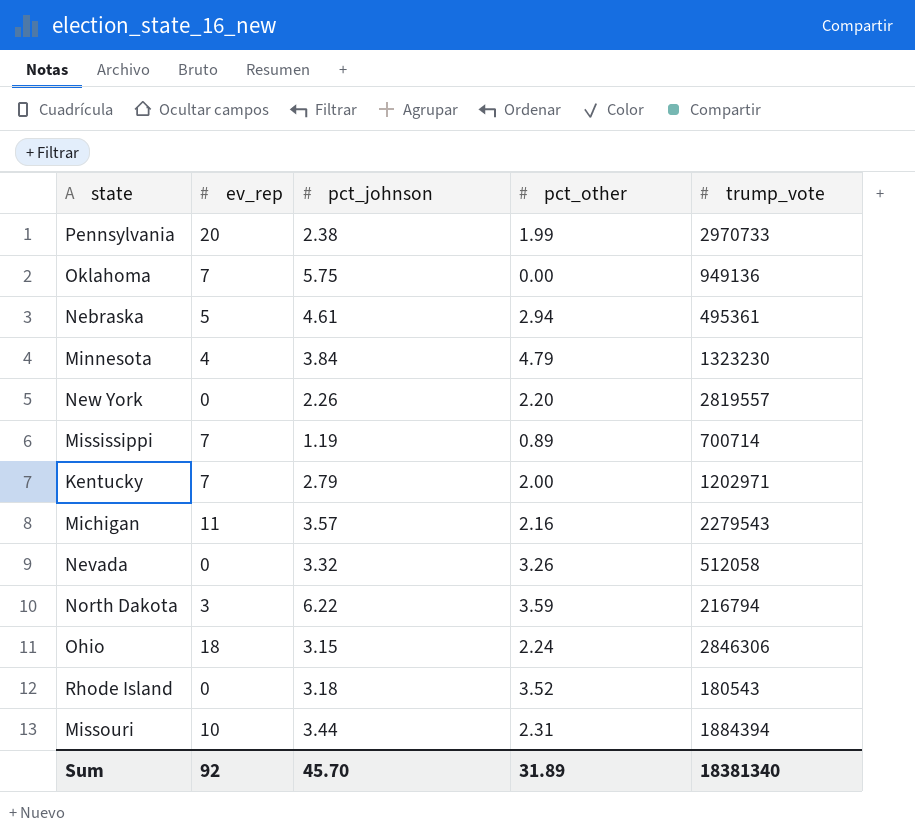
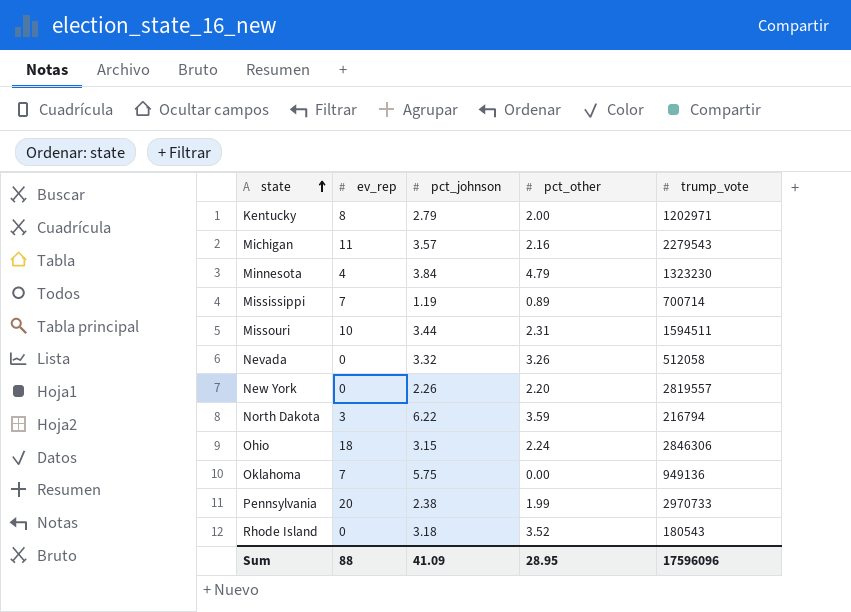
row order: none -> state ascending
row Nebraska: 5 | 4.61 | 2.94 | 495361 -> none
Kentucky | ev_rep: 7 -> 8
Missouri | trump_vote: 1884394 -> 1594511
Sum | ev_rep: 92 -> 88
Sum | pct_johnson: 45.70 -> 41.09
Sum | pct_other: 31.89 -> 28.95
Sum | trump_vote: 18381340 -> 17596096

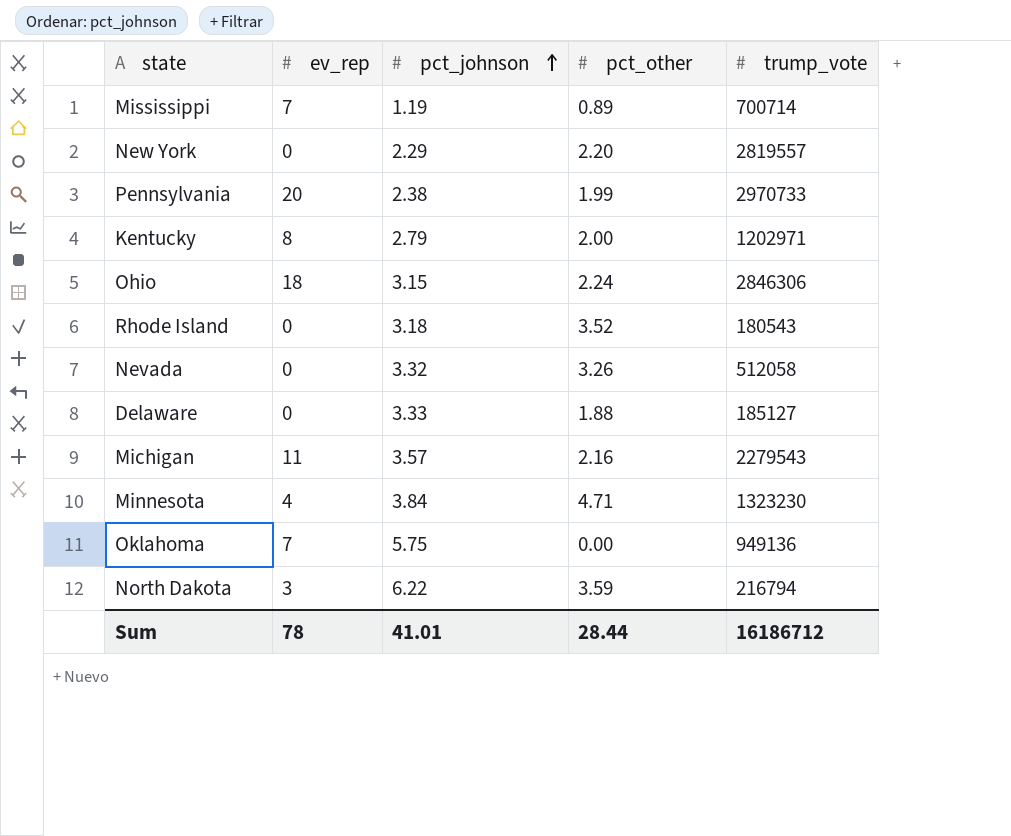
row order: state ascending -> pct_johnson ascending
row Missouri: 10 | 3.44 | 2.31 | 1594511 -> none
New York | pct_johnson: 2.26 -> 2.29
row Delaware: none -> 0 | 3.33 | 1.88 | 185127
Minnesota | pct_other: 4.79 -> 4.71
Sum | ev_rep: 88 -> 78
Sum | pct_johnson: 41.09 -> 41.01
Sum | pct_other: 28.95 -> 28.44
Sum | trump_vote: 17596096 -> 16186712

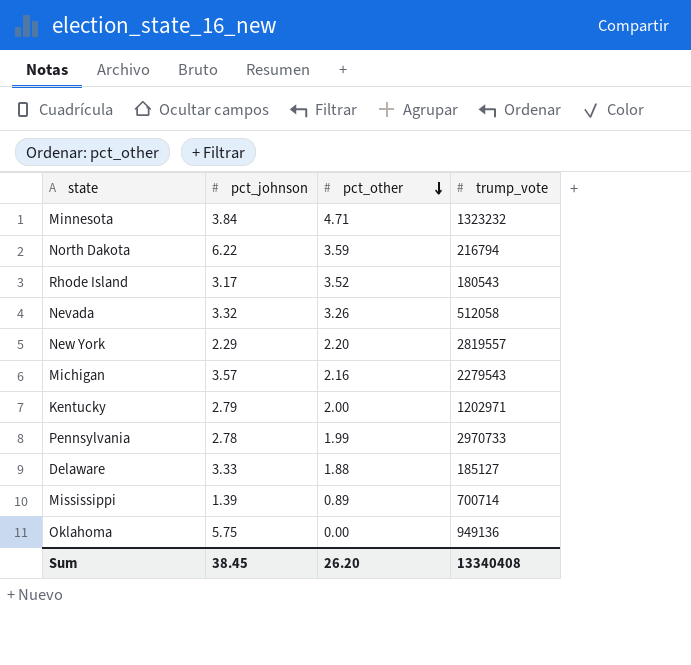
row order: pct_johnson ascending -> pct_other descending
column ev_rep | position: 2 -> none
row Ohio: 18 | 3.15 | 2.24 | 2846306 -> none
Minnesota | trump_vote: 1323230 -> 1323232
Rhode Island | pct_johnson: 3.18 -> 3.17
Pennsylvania | pct_johnson: 2.38 -> 2.78
Mississippi | pct_johnson: 1.19 -> 1.39
Sum | pct_johnson: 41.01 -> 38.45
Sum | pct_other: 28.44 -> 26.20
Sum | trump_vote: 16186712 -> 13340408

